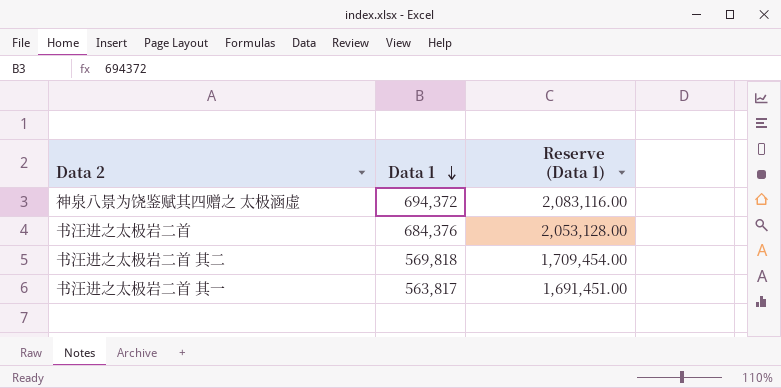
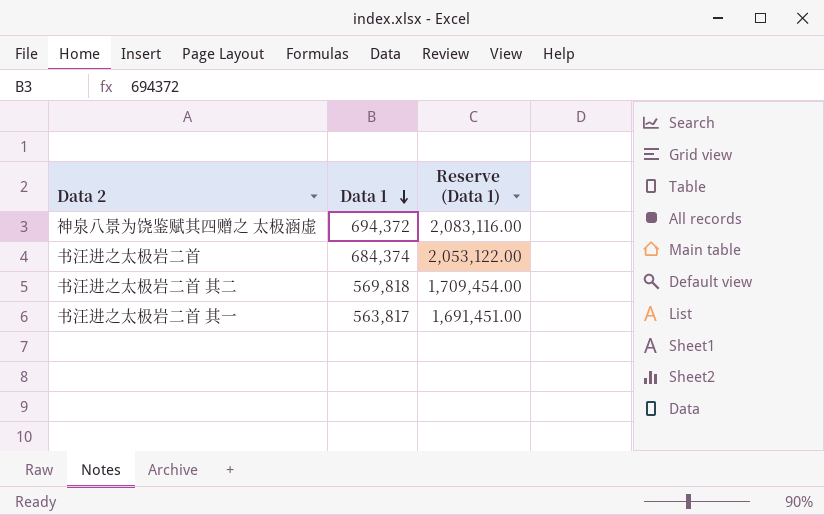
书汪进之太极岩二首 | Data 1: 684,376 -> 684,374
书汪进之太极岩二首 | Reserve (Data 1): 2,053,128.00 -> 2,053,122.00

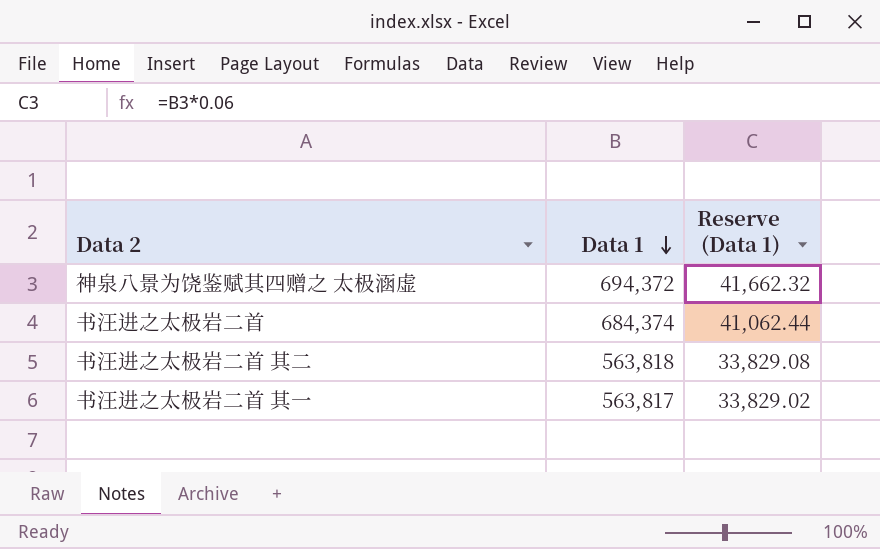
column Reserve (Data 1) | formula: [Data 1] * 3 -> [Data 1] * 0.06
书汪进之太极岩二首 其二 | Data 1: 569,818 -> 563,818

